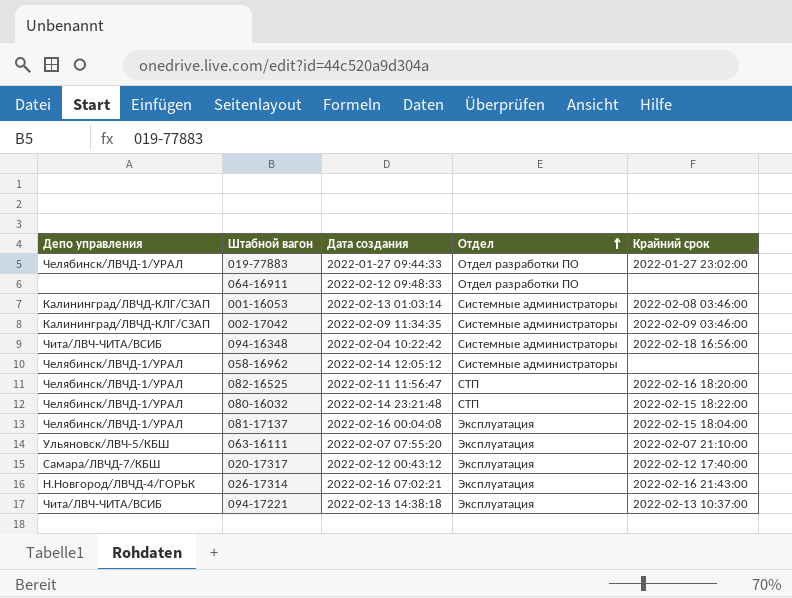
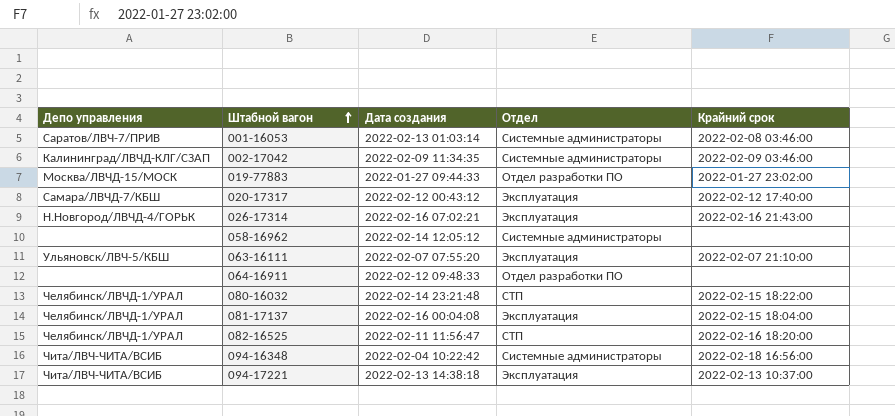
row order: Отдел ascending -> Штабной вагон ascending
001-16053 | Депо управления: Калининград/ЛВЧД-КЛГ/СЗАП -> Саратов/ЛВЧ-7/ПРИВ
019-77883 | Депо управления: Челябинск/ЛВЧД-1/УРАЛ -> Москва/ЛВЧД-15/МОСК
058-16962 | Депо управления: Челябинск/ЛВЧД-1/УРАЛ -> none

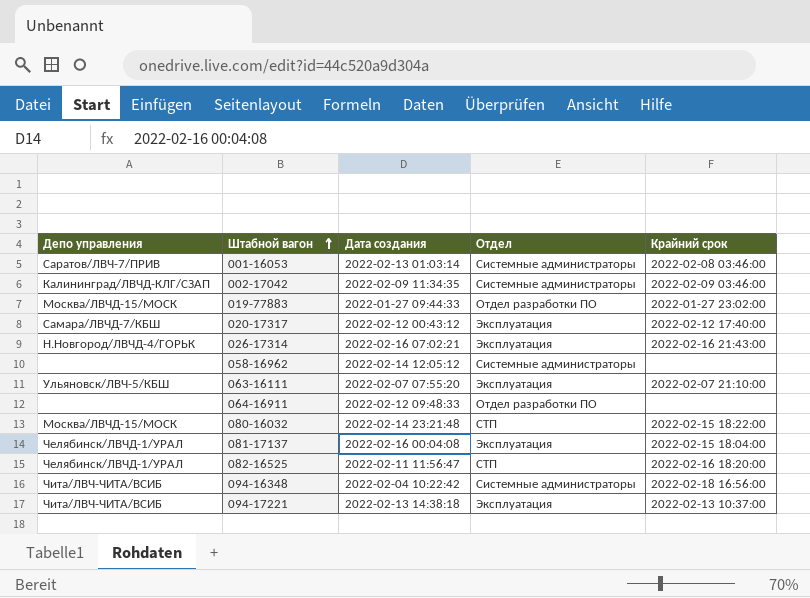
080-16032 | Депо управления: Челябинск/ЛВЧД-1/УРАЛ -> Москва/ЛВЧД-15/МОСК

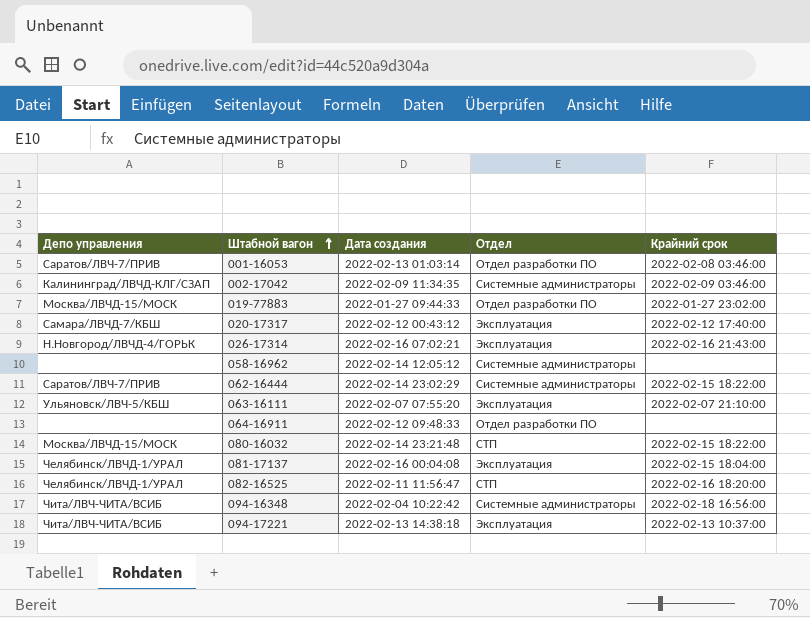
001-16053 | Отдел: Системные администраторы -> Отдел разработки ПО
row 062-16444: none -> Саратов/ЛВЧ-7/ПРИВ | 2022-02-14 23:02:29 | Системные администраторы | 2022-02-15 18:22:00

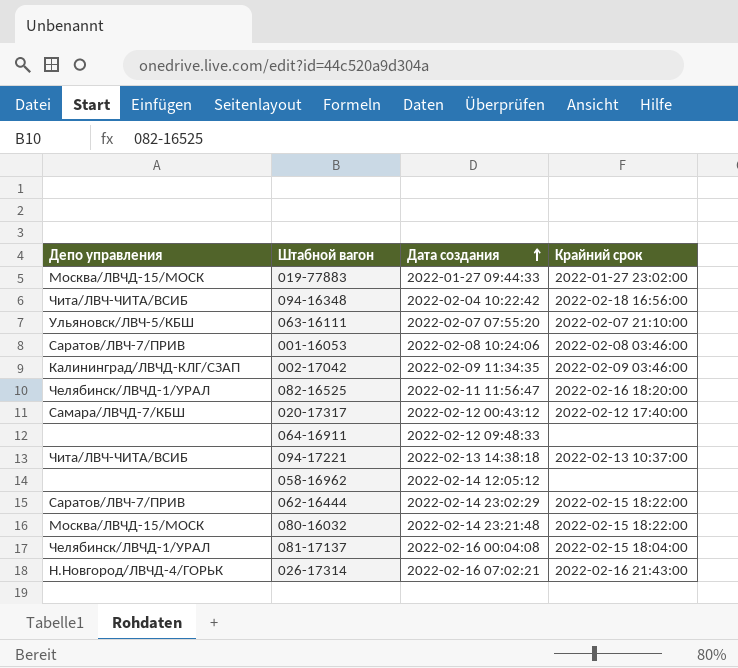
row order: Штабной вагон ascending -> Дата создания ascending
column Отдел | position: 4 -> none
001-16053 | Дата создания: 2022-02-13 01:03:14 -> 2022-02-08 10:24:06

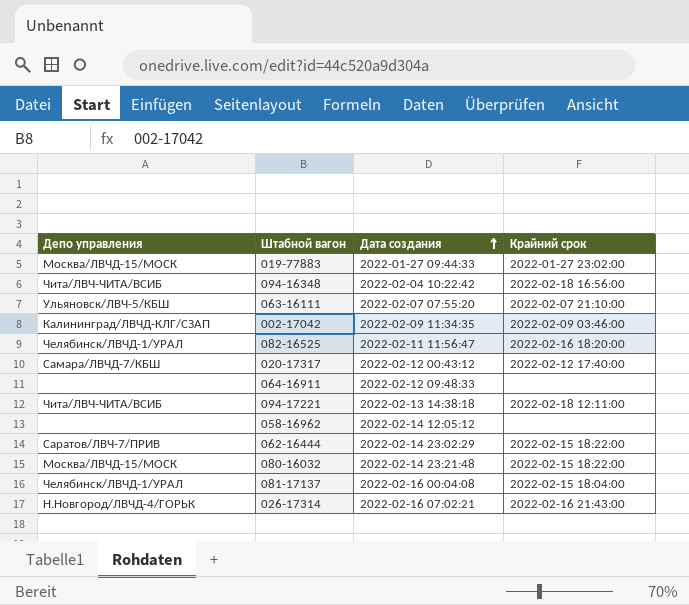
row 001-16053: Саратов/ЛВЧ-7/ПРИВ | 2022-02-08 10:24:06 | 2022-02-08 03:46:00 -> none
094-17221 | Крайний срок: 2022-02-13 10:37:00 -> 2022-02-18 12:11:00

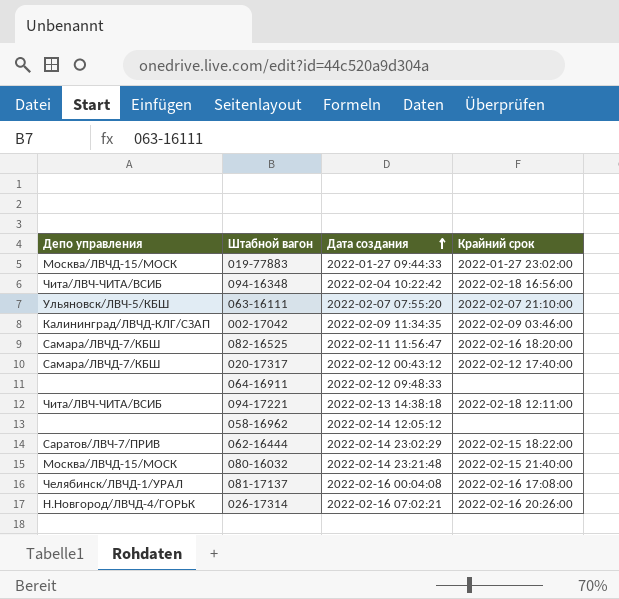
082-16525 | Депо управления: Челябинск/ЛВЧД-1/УРАЛ -> Самара/ЛВЧД-7/КБШ
080-16032 | Крайний срок: 2022-02-15 18:22:00 -> 2022-02-15 21:40:00
081-17137 | Крайний срок: 2022-02-15 18:04:00 -> 2022-02-16 17:08:00
026-17314 | Крайний срок: 2022-02-16 21:43:00 -> 2022-02-16 20:26:00

